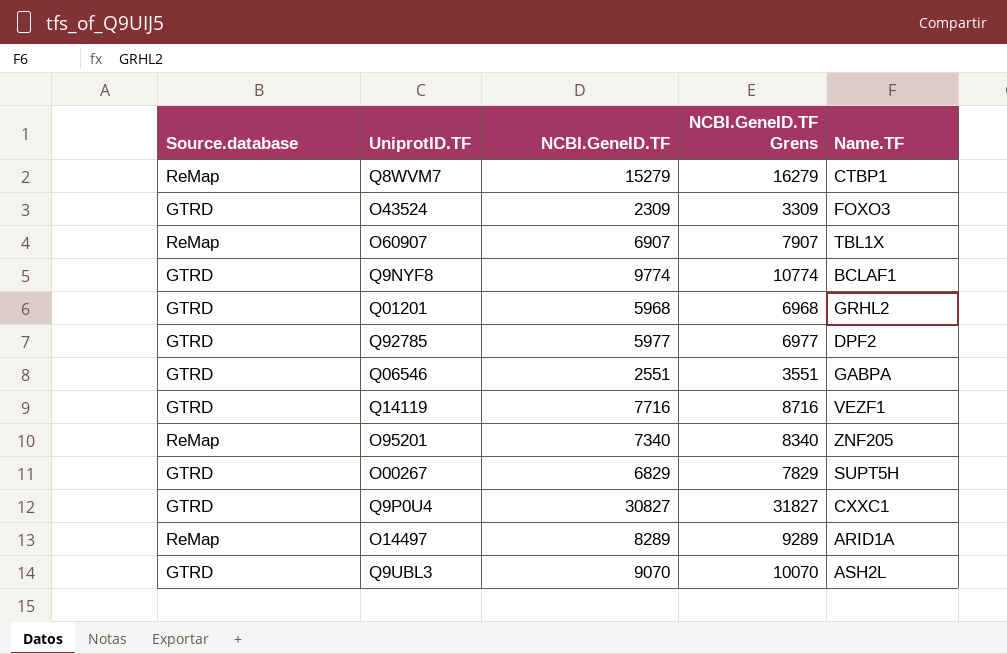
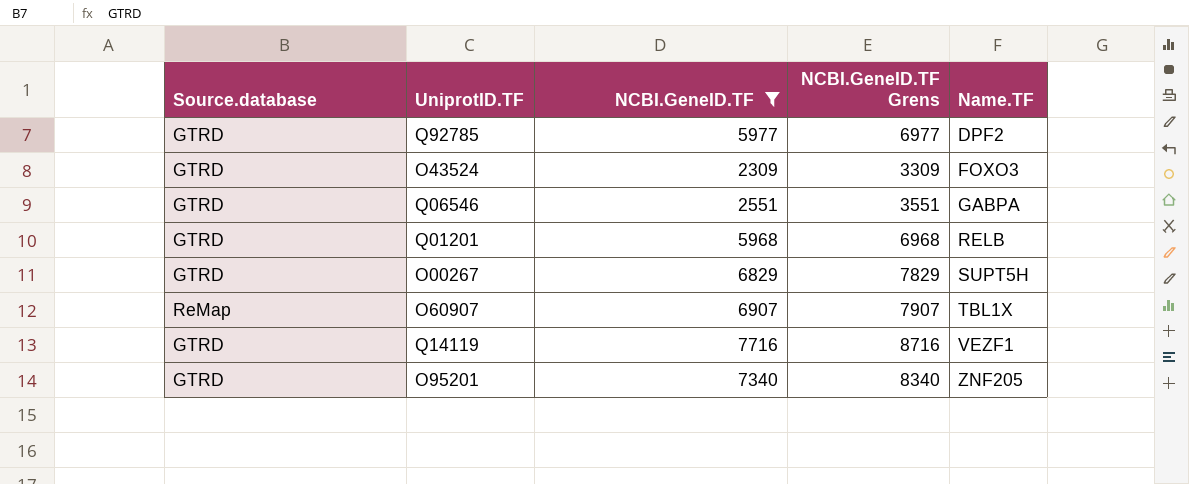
filter: none -> NCBI.GeneID.TF <= 7716
row order: none -> Name.TF ascending
Q01201 | Name.TF: GRHL2 -> RELB
O95201 | Source.database: ReMap -> GTRD

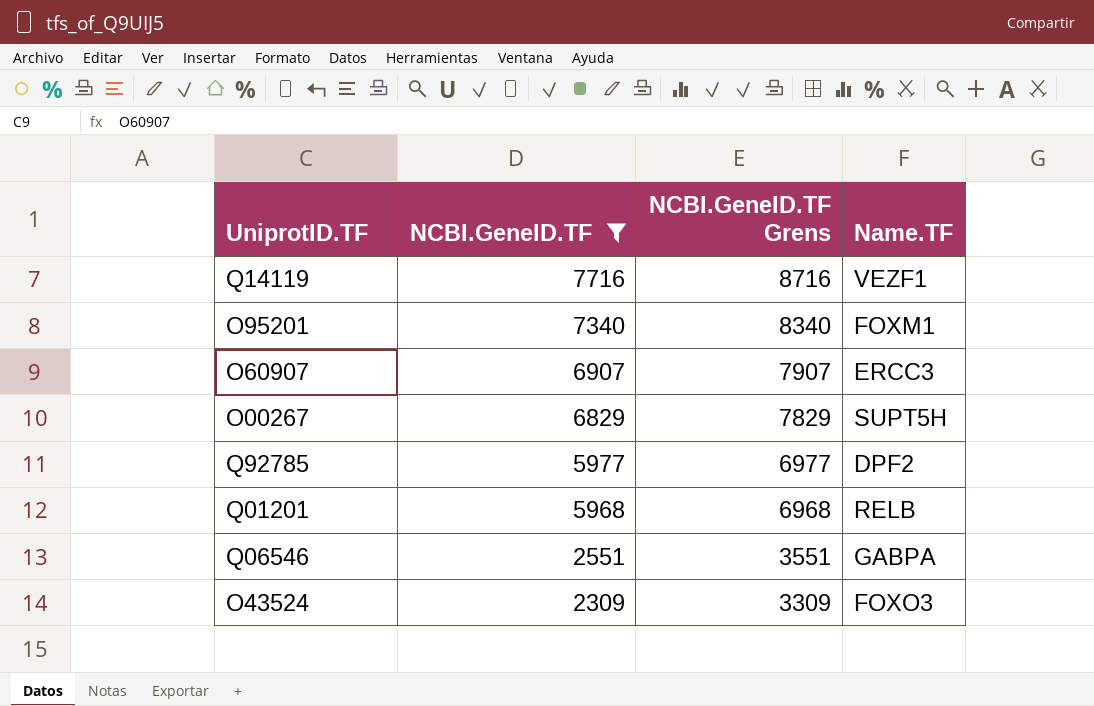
row order: Name.TF ascending -> NCBI.GeneID.TF descending
column Source.database | position: 1 -> none
O95201 | Name.TF: ZNF205 -> FOXM1
O60907 | Name.TF: TBL1X -> ERCC3

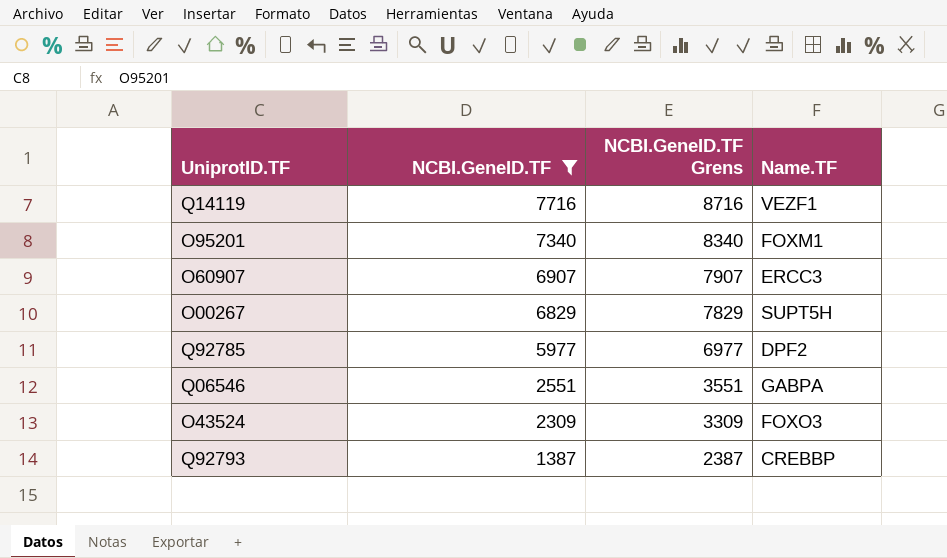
row Q01201: 5968 | 6968 | RELB -> none
row Q92793: none -> 1387 | 2387 | CREBBP

